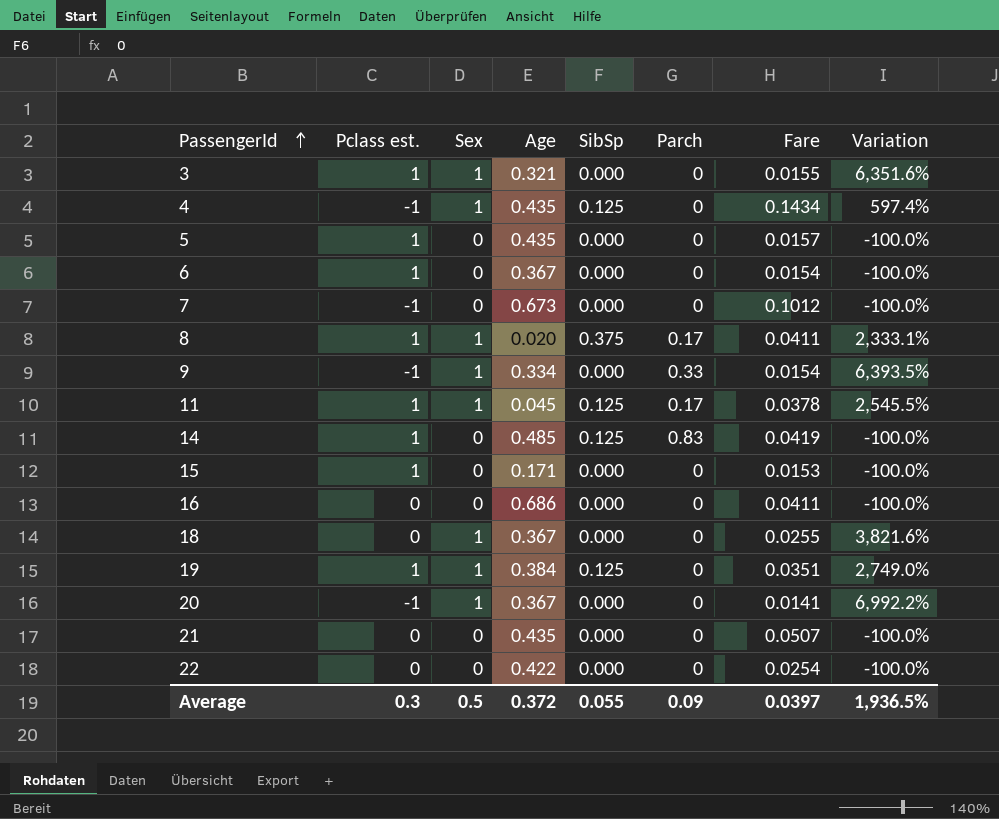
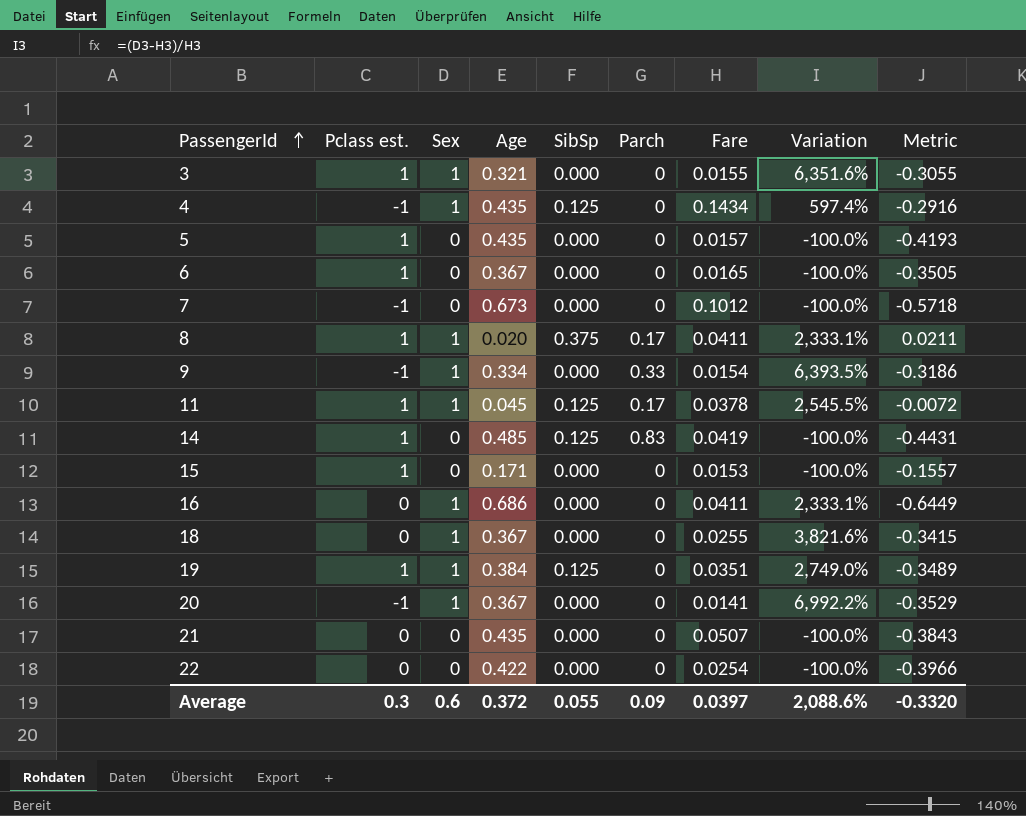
column Metric | formula: none -> [Fare] - [Age]
6 | Fare: 0.0154 -> 0.0165
16 | Sex: 0 -> 1
16 | Variation: -100.0% -> 2,333.1%
Average | Sex: 0.5 -> 0.6
Average | Variation: 1,936.5% -> 2,088.6%

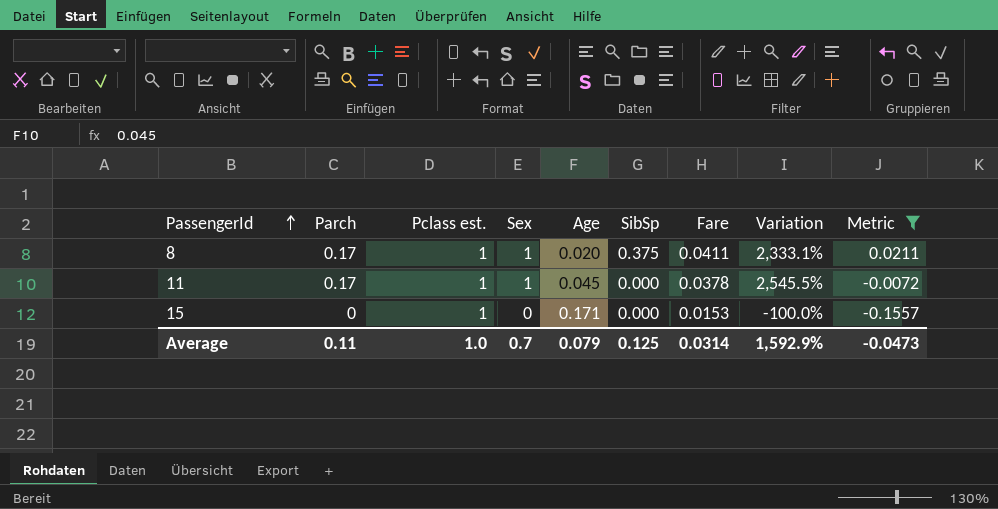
filter: none -> Metric >= -0.1557
column Parch | position: 6 -> 2
11 | SibSp: 0.125 -> 0.000
Average | Parch: 0.09 -> 0.11
Average | Pclass est.: 0.3 -> 1.0
Average | Sex: 0.6 -> 0.7
Average | Age: 0.372 -> 0.079
Average | SibSp: 0.055 -> 0.125
Average | Fare: 0.0397 -> 0.0314
Average | Variation: 2,088.6% -> 1,592.9%
Average | Metric: -0.3320 -> -0.0473

